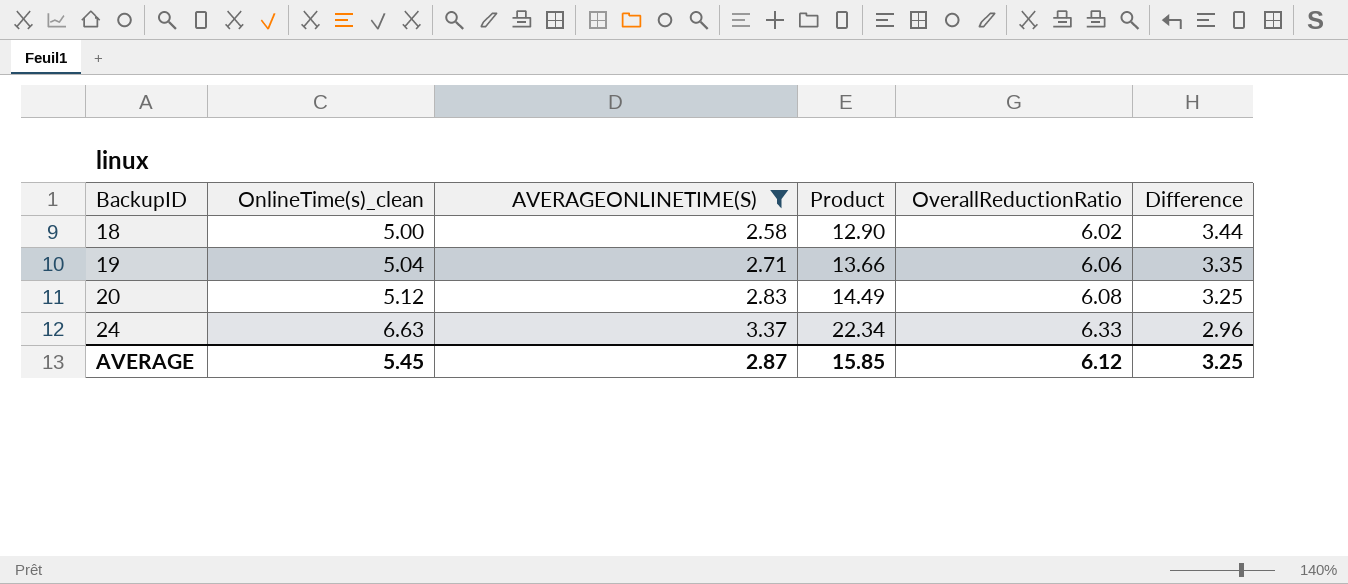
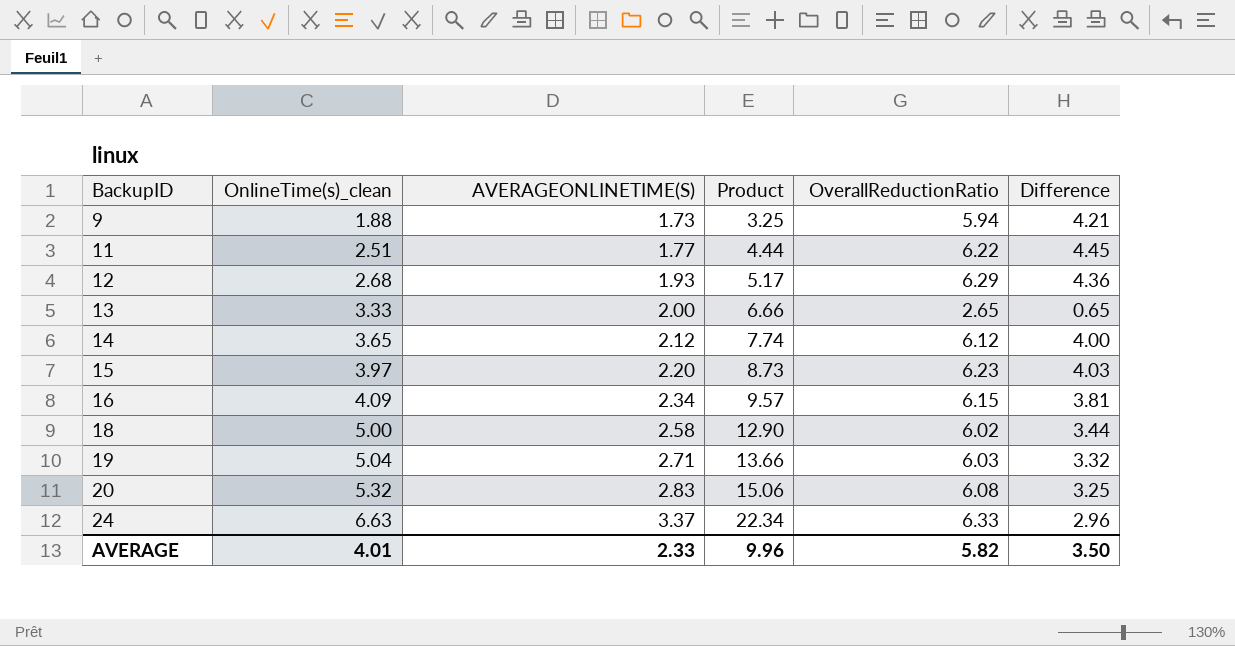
filter: AVERAGEONLINETIME(S) >= 2.58 -> none
19 | OverallReductionRatio: 6.06 -> 6.03
19 | Difference: 3.35 -> 3.32
20 | OnlineTime(s)_clean: 5.12 -> 5.32
20 | Product: 14.49 -> 15.06
AVERAGE | OnlineTime(s)_clean: 5.45 -> 4.01
AVERAGE | AVERAGEONLINETIME(S): 2.87 -> 2.33
AVERAGE | Product: 15.85 -> 9.96
AVERAGE | OverallReductionRatio: 6.12 -> 5.82
AVERAGE | Difference: 3.25 -> 3.50

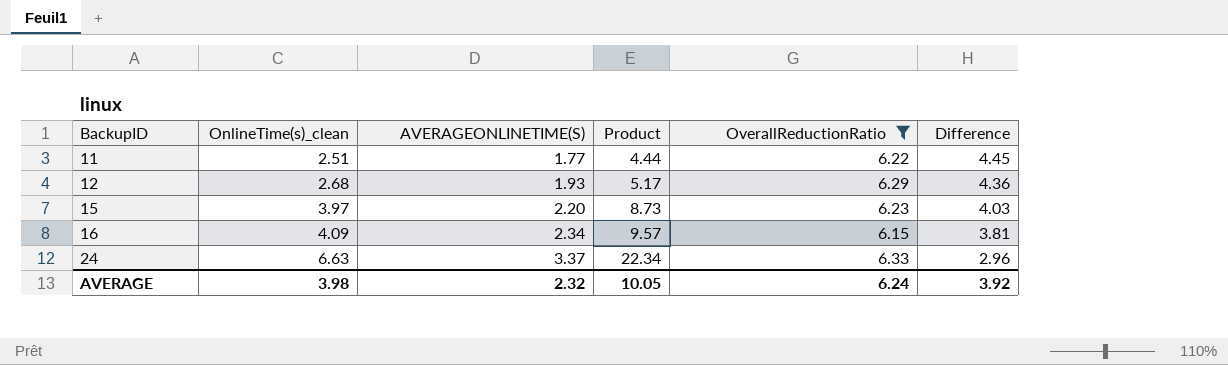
filter: none -> OverallReductionRatio >= 6.15
AVERAGE | OnlineTime(s)_clean: 4.01 -> 3.98
AVERAGE | AVERAGEONLINETIME(S): 2.33 -> 2.32
AVERAGE | Product: 9.96 -> 10.05
AVERAGE | OverallReductionRatio: 5.82 -> 6.24
AVERAGE | Difference: 3.50 -> 3.92

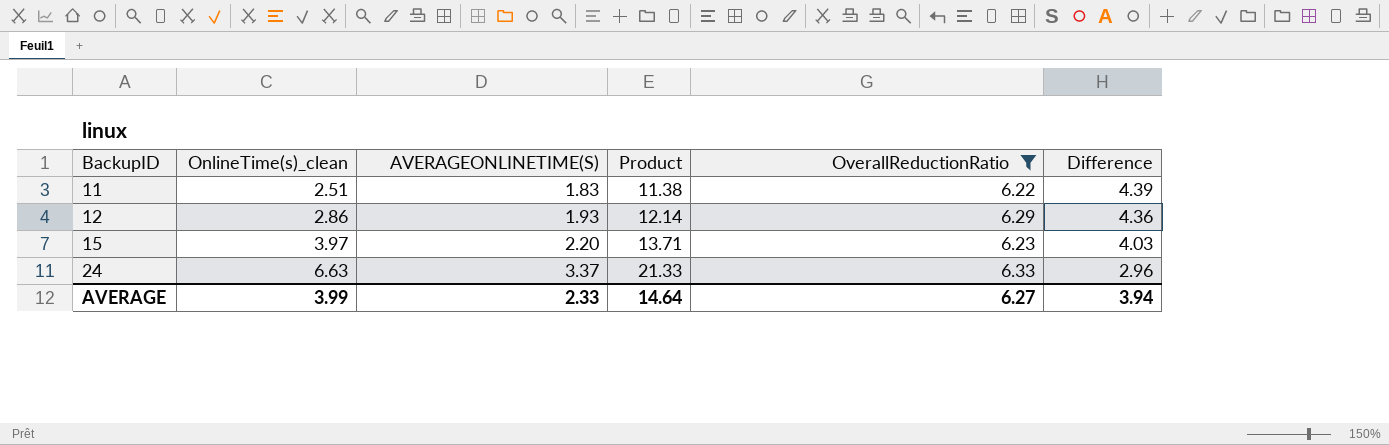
column Product | formula: [OnlineTime(s)_clean] * [AVERAGEONLINETIME(S)] -> [AVERAGEONLINETIME(S)] * [OverallReductionRatio]
row 16: 4.09 | 2.34 | 9.57 | 6.15 | 3.81 -> none
11 | AVERAGEONLINETIME(S): 1.77 -> 1.83
11 | Difference: 4.45 -> 4.39
12 | OnlineTime(s)_clean: 2.68 -> 2.86
AVERAGE | OnlineTime(s)_clean: 3.98 -> 3.99
AVERAGE | AVERAGEONLINETIME(S): 2.32 -> 2.33
AVERAGE | Product: 10.05 -> 14.64
AVERAGE | OverallReductionRatio: 6.24 -> 6.27
AVERAGE | Difference: 3.92 -> 3.94

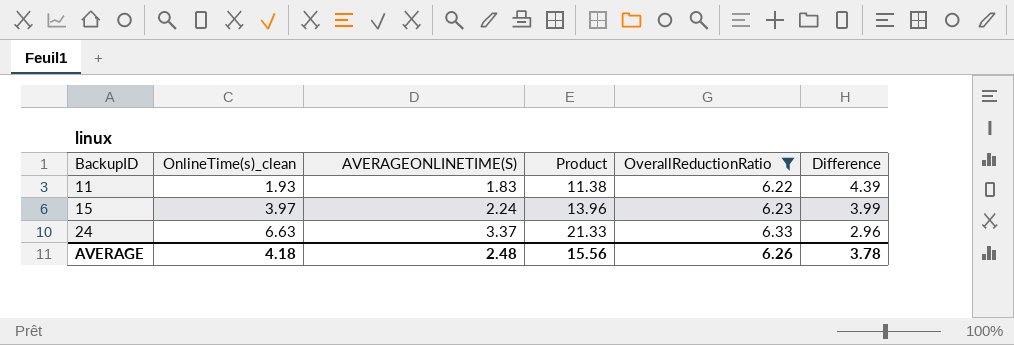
row 12: 2.86 | 1.93 | 12.14 | 6.29 | 4.36 -> none
11 | OnlineTime(s)_clean: 2.51 -> 1.93
15 | AVERAGEONLINETIME(S): 2.20 -> 2.24
15 | Product: 13.71 -> 13.96
15 | Difference: 4.03 -> 3.99
AVERAGE | OnlineTime(s)_clean: 3.99 -> 4.18
AVERAGE | AVERAGEONLINETIME(S): 2.33 -> 2.48
AVERAGE | Product: 14.64 -> 15.56
AVERAGE | OverallReductionRatio: 6.27 -> 6.26
AVERAGE | Difference: 3.94 -> 3.78

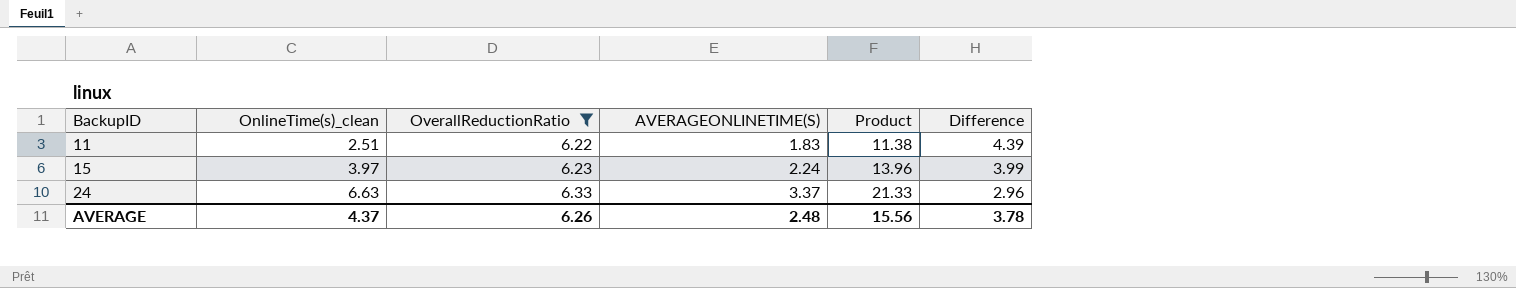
column OverallReductionRatio | position: 5 -> 3
11 | OnlineTime(s)_clean: 1.93 -> 2.51
AVERAGE | OnlineTime(s)_clean: 4.18 -> 4.37

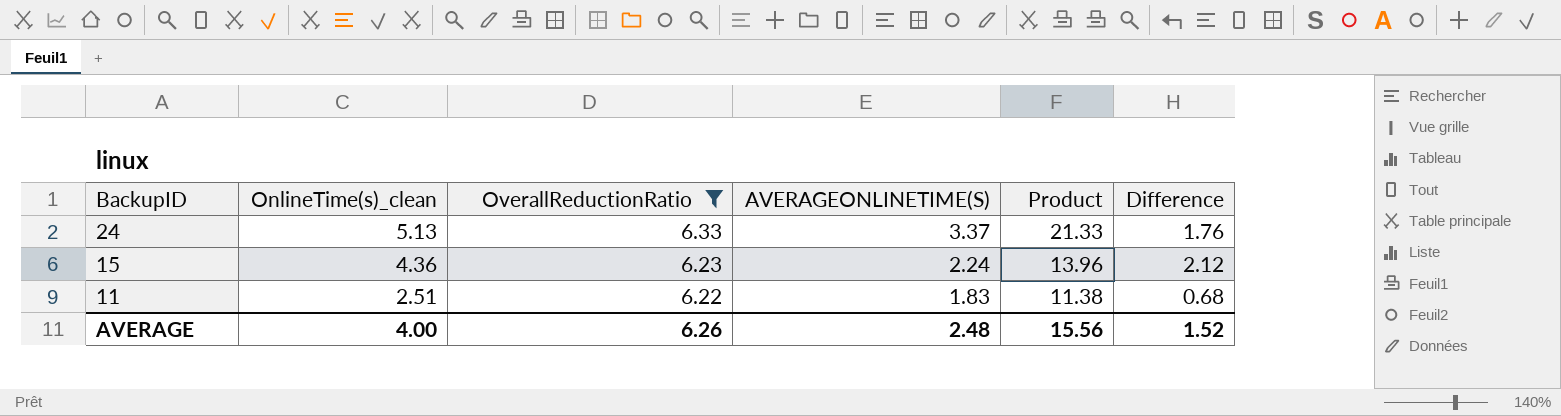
row order: BackupID ascending -> BackupID descending
column Difference | formula: [OverallReductionRatio] - [AVERAGEONLINETIME(S)] -> [OnlineTime(s)_clean] - [AVERAGEONLINETIME(S)]
24 | OnlineTime(s)_clean: 6.63 -> 5.13
15 | OnlineTime(s)_clean: 3.97 -> 4.36
AVERAGE | OnlineTime(s)_clean: 4.37 -> 4.00
AVERAGE | Difference: 3.78 -> 1.52

